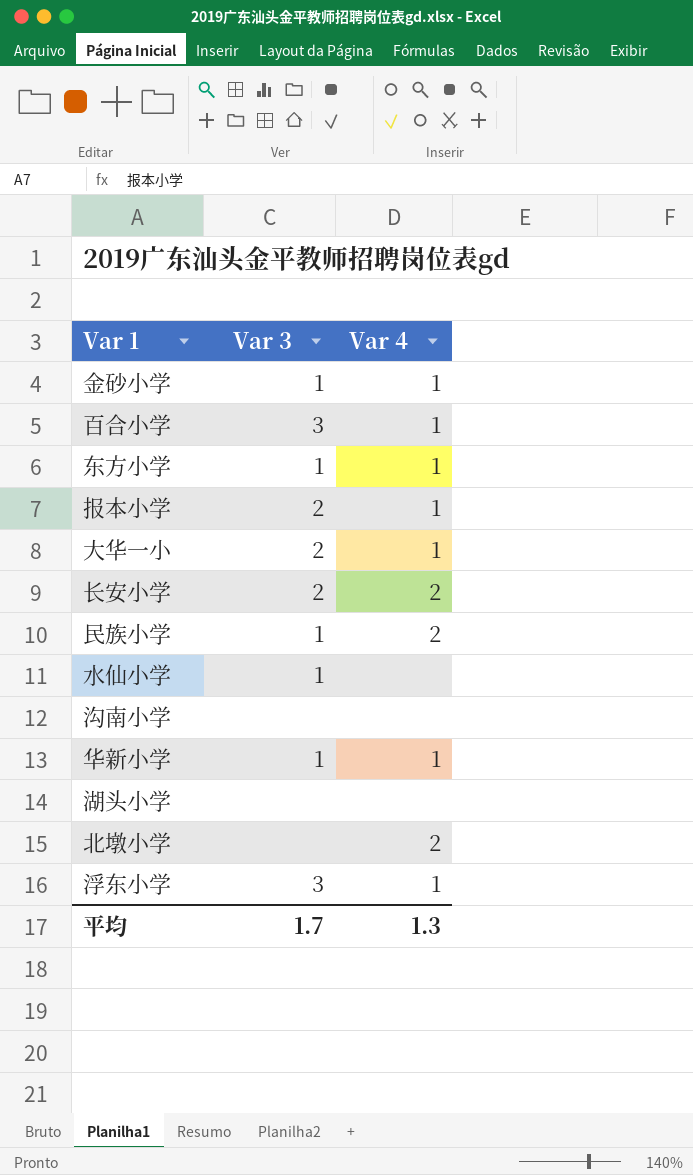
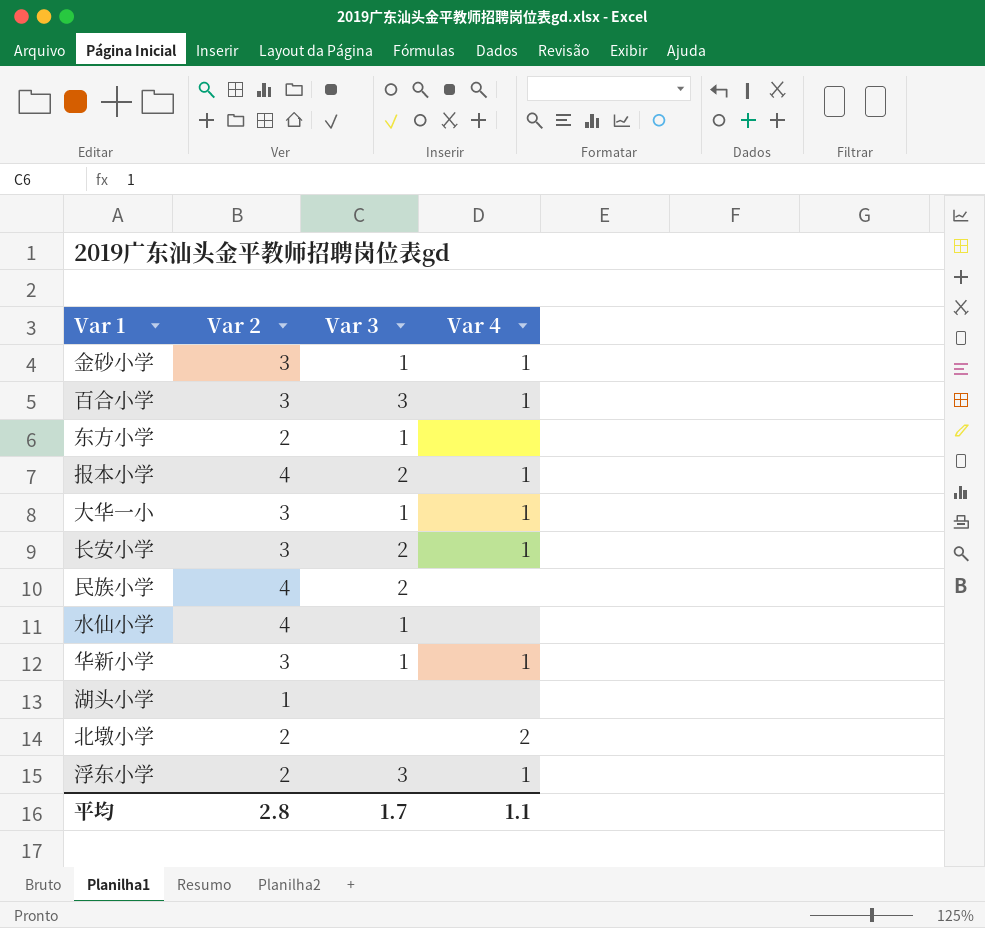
column Var 2 | position: none -> 2
row 沟南小学: none | none -> none
东方小学 | Var 4: 1 -> none
大华一小 | Var 3: 2 -> 1
长安小学 | Var 4: 2 -> 1
民族小学 | Var 3: 1 -> 2
民族小学 | Var 4: 2 -> none
平均 | Var 4: 1.3 -> 1.1

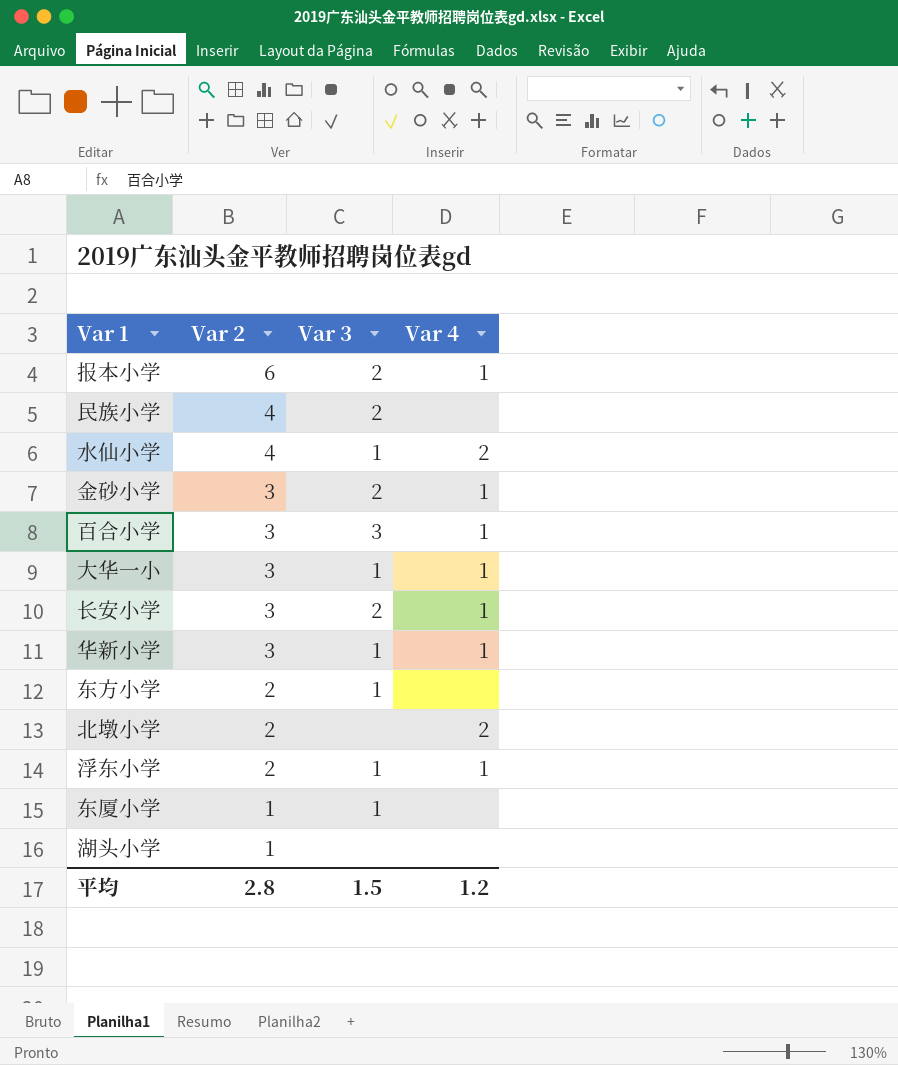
row order: none -> Var 2 descending
报本小学 | Var 2: 4 -> 6
水仙小学 | Var 4: none -> 2
金砂小学 | Var 3: 1 -> 2
浮东小学 | Var 3: 3 -> 1
row 东厦小学: none -> 1 | 1 | none
平均 | Var 3: 1.7 -> 1.5
平均 | Var 4: 1.1 -> 1.2

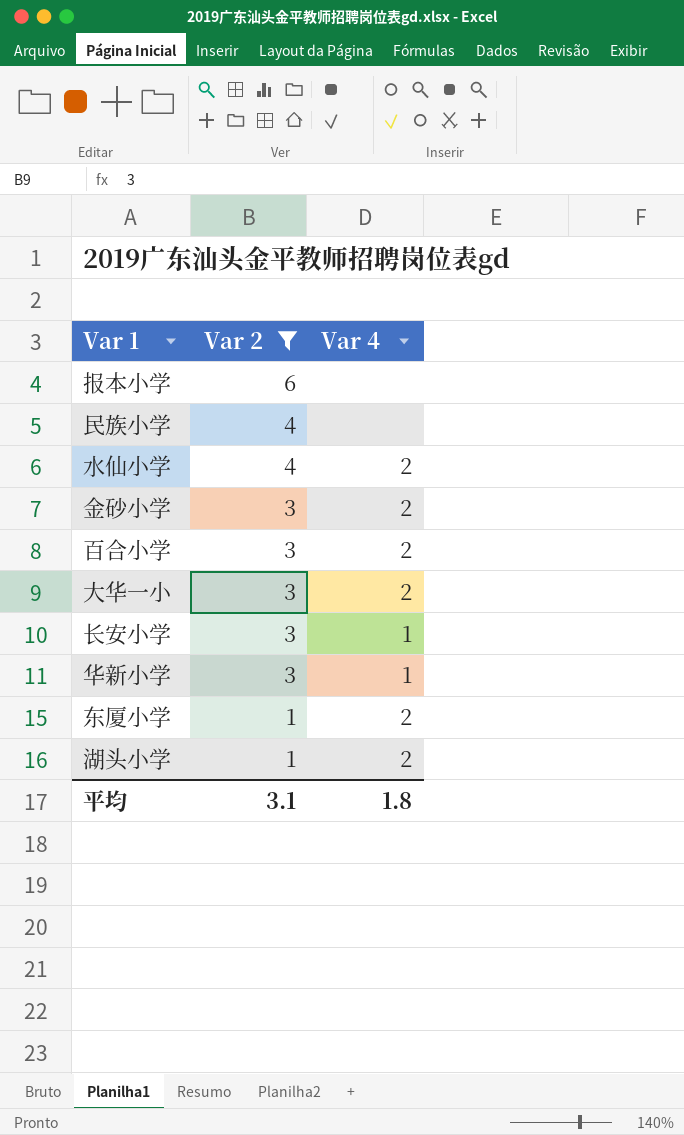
filter: none -> Var 2 != 2
column Var 3 | position: 3 -> none
报本小学 | Var 4: 1 -> none
金砂小学 | Var 4: 1 -> 2
百合小学 | Var 4: 1 -> 2
大华一小 | Var 4: 1 -> 2
东厦小学 | Var 4: none -> 2
湖头小学 | Var 4: none -> 2
平均 | Var 2: 2.8 -> 3.1
平均 | Var 4: 1.2 -> 1.8

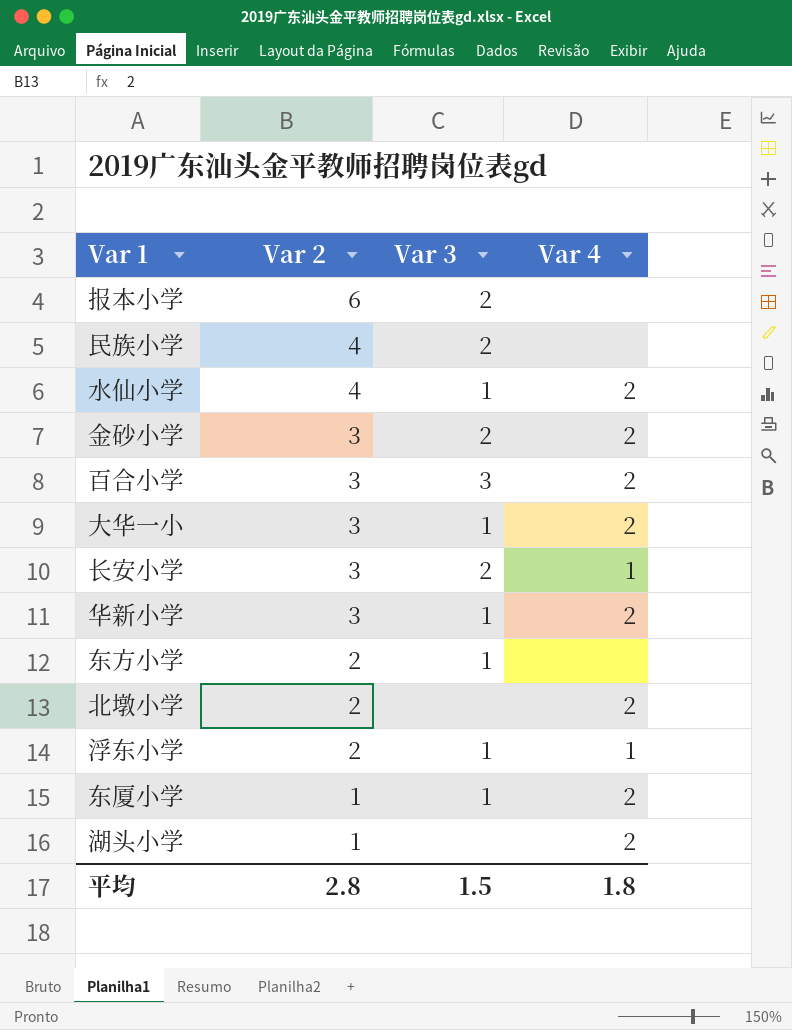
filter: Var 2 != 2 -> none
column Var 3 | position: none -> 3
华新小学 | Var 4: 1 -> 2
平均 | Var 2: 3.1 -> 2.8

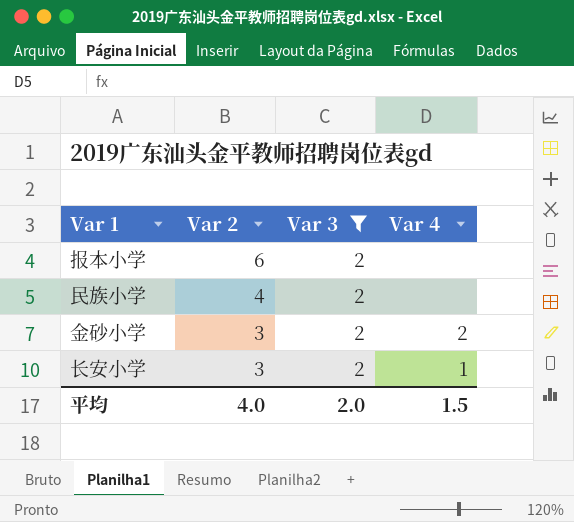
filter: none -> Var 3 = 2
平均 | Var 2: 2.8 -> 4.0
平均 | Var 3: 1.5 -> 2.0
平均 | Var 4: 1.8 -> 1.5

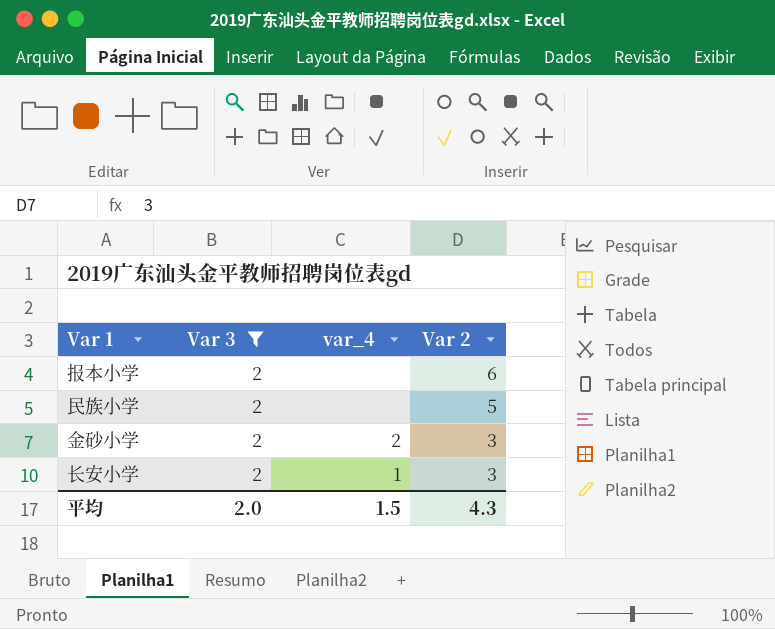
column name: Var 4 -> var_4
column Var 2 | position: 2 -> 4
民族小学 | Var 2: 4 -> 5
平均 | Var 2: 4.0 -> 4.3

